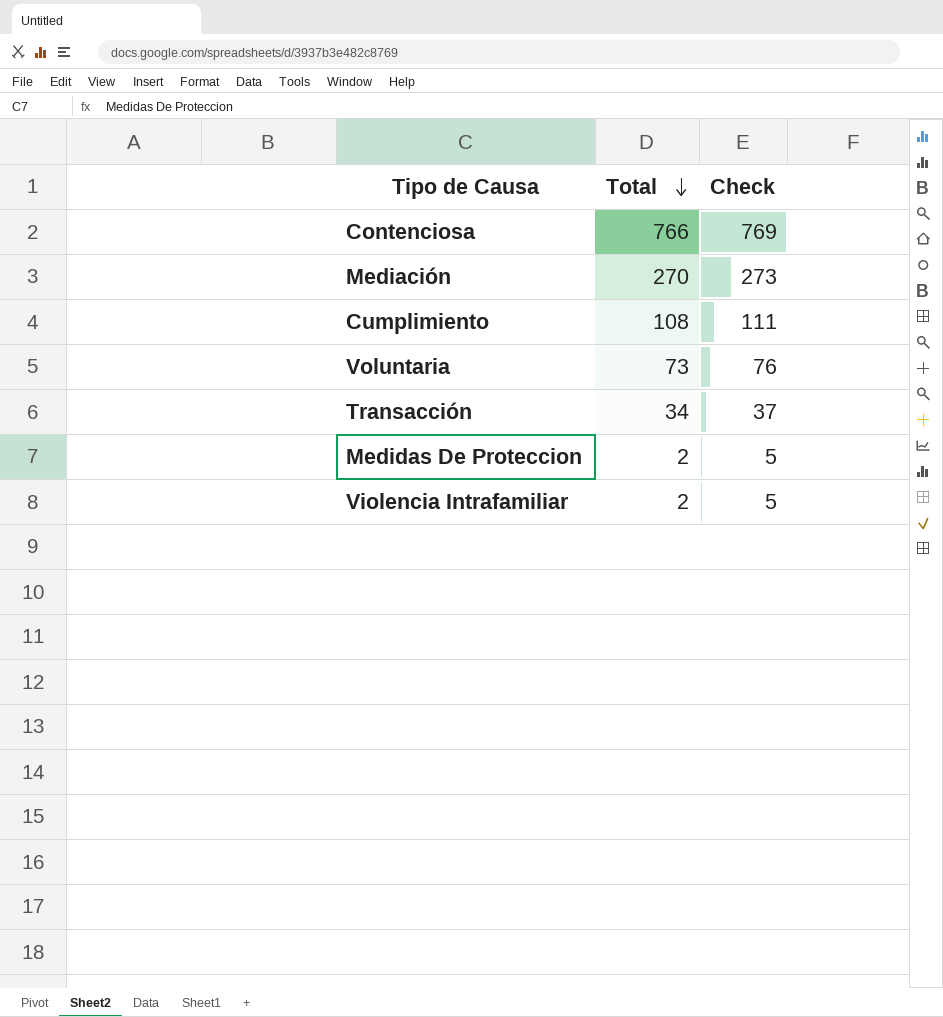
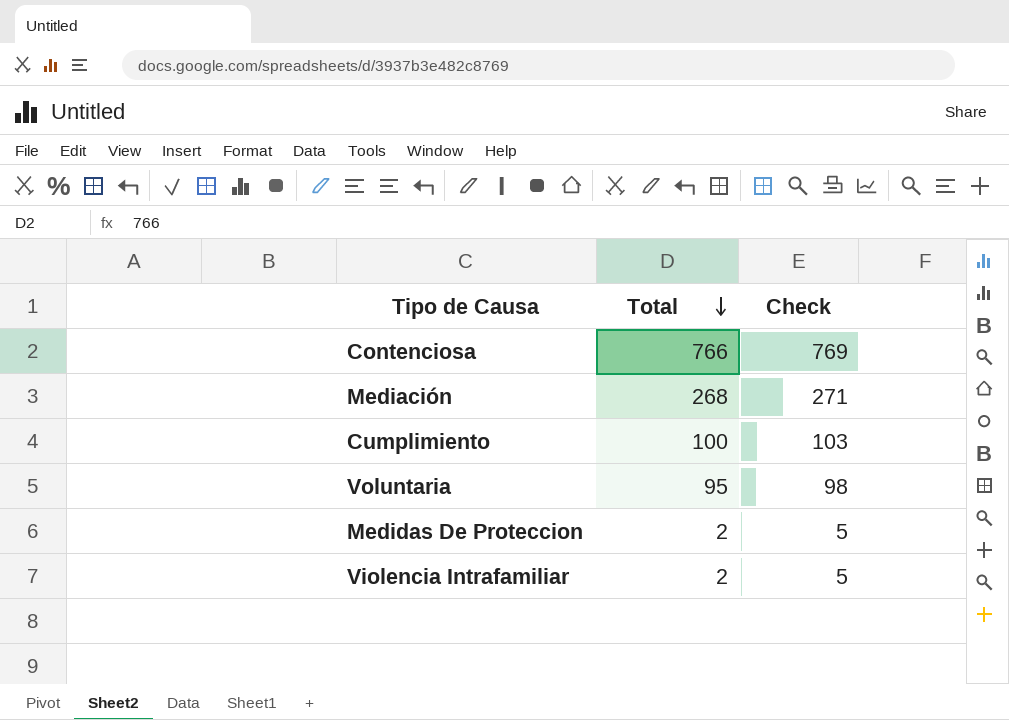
row Transacción: 34 | 37 -> none
Mediación | Total: 270 -> 268
Mediación | Check: 273 -> 271
Cumplimiento | Total: 108 -> 100
Cumplimiento | Check: 111 -> 103
Voluntaria | Total: 73 -> 95
Voluntaria | Check: 76 -> 98

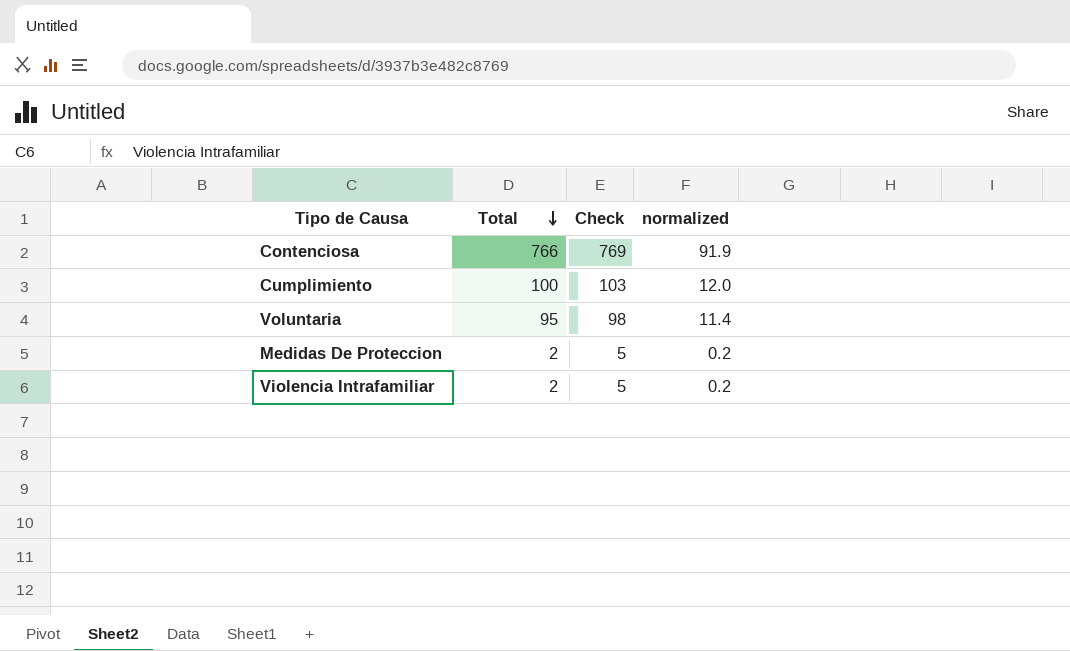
column normalized | formula: none -> [Total] * 0.12
row Mediación: 268 | 271 -> none

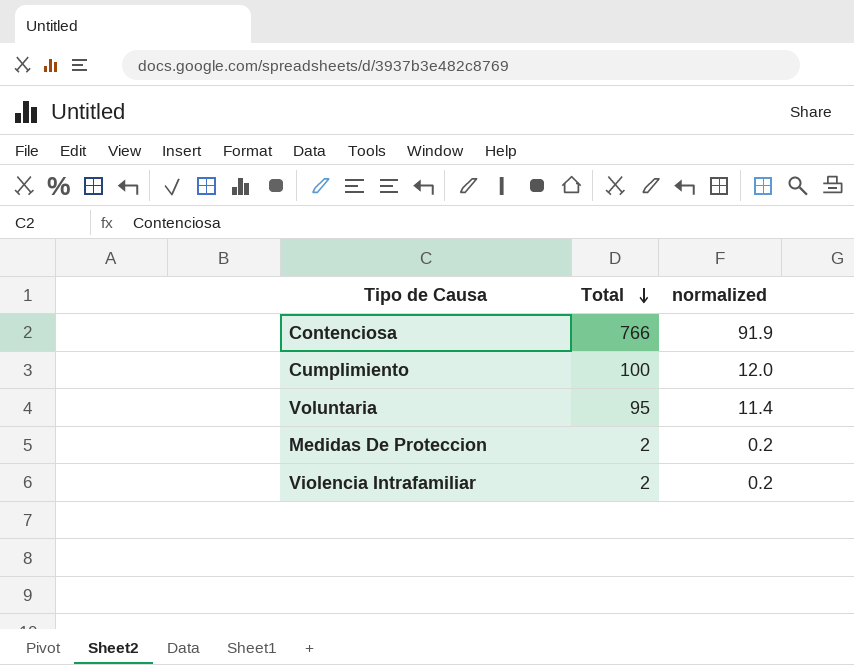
column Check | formula: [Total] + 3 -> none

